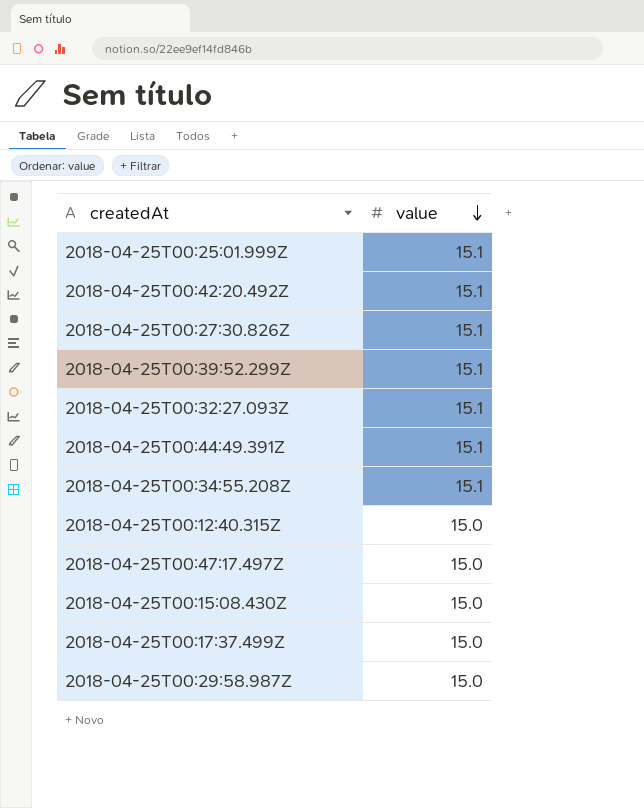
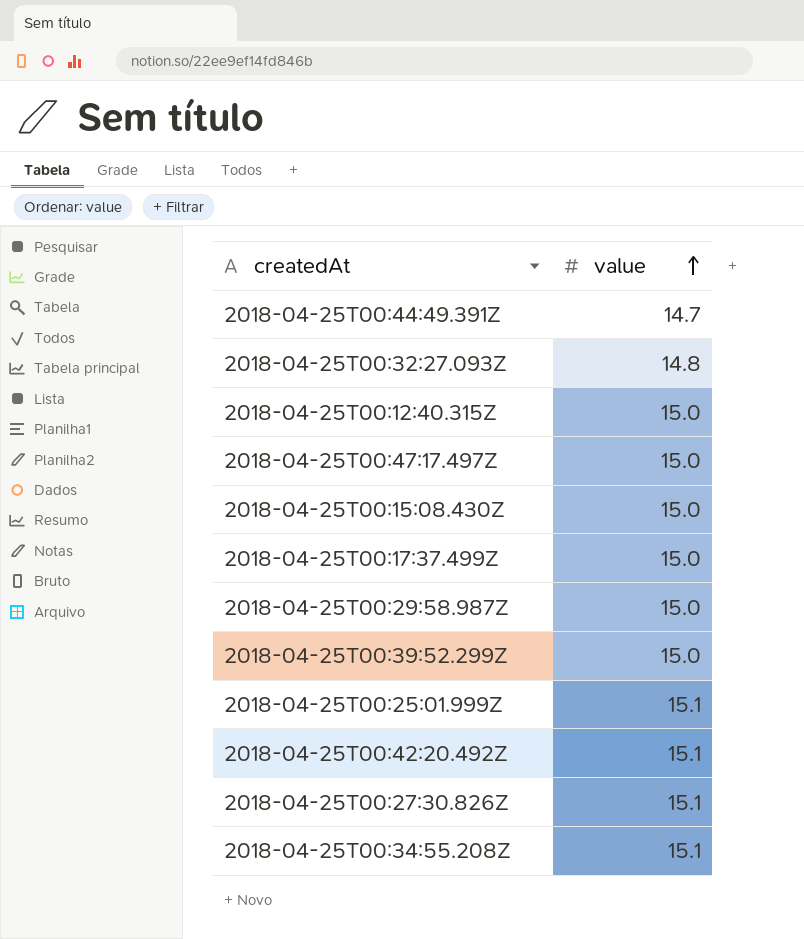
row order: value descending -> value ascending
2018-04-25T00:44:49.391Z | value: 15.1 -> 14.7
2018-04-25T00:32:27.093Z | value: 15.1 -> 14.8
2018-04-25T00:39:52.299Z | value: 15.1 -> 15.0

